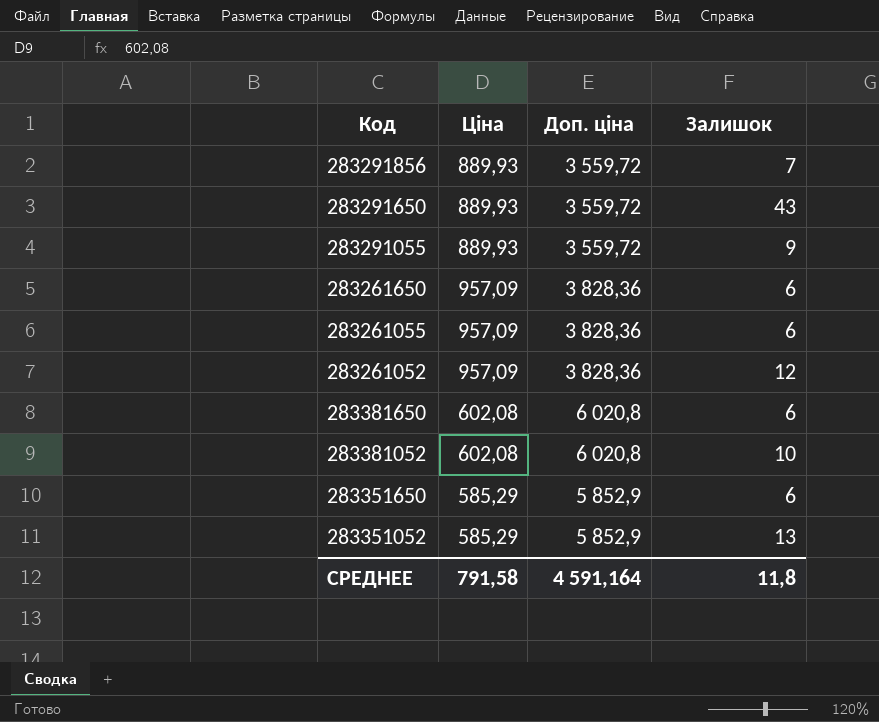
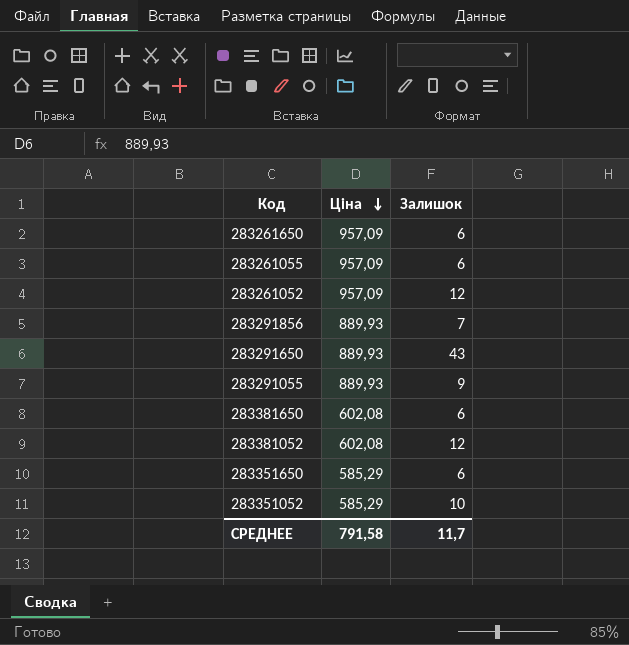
row order: none -> Ціна descending
column Доп. ціна | position: 3 -> none
283381052 | Залишок: 10 -> 12
283351052 | Залишок: 13 -> 10
СРЕДНЕЕ | Залишок: 11,8 -> 11,7

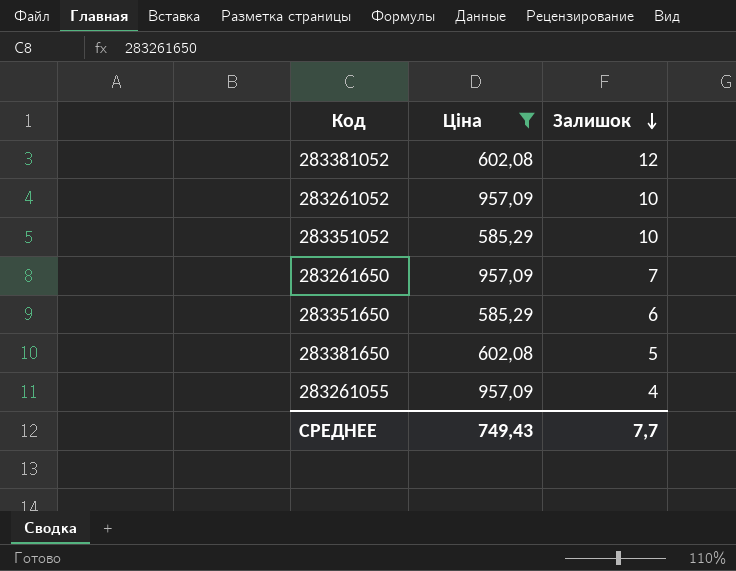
filter: none -> Ціна != 889,93
row order: Ціна descending -> Залишок descending
283261052 | Залишок: 12 -> 10
283261650 | Залишок: 6 -> 7
283381650 | Залишок: 6 -> 5
283261055 | Залишок: 6 -> 4
СРЕДНЕЕ | Ціна: 791,58 -> 749,43
СРЕДНЕЕ | Залишок: 11,7 -> 7,7

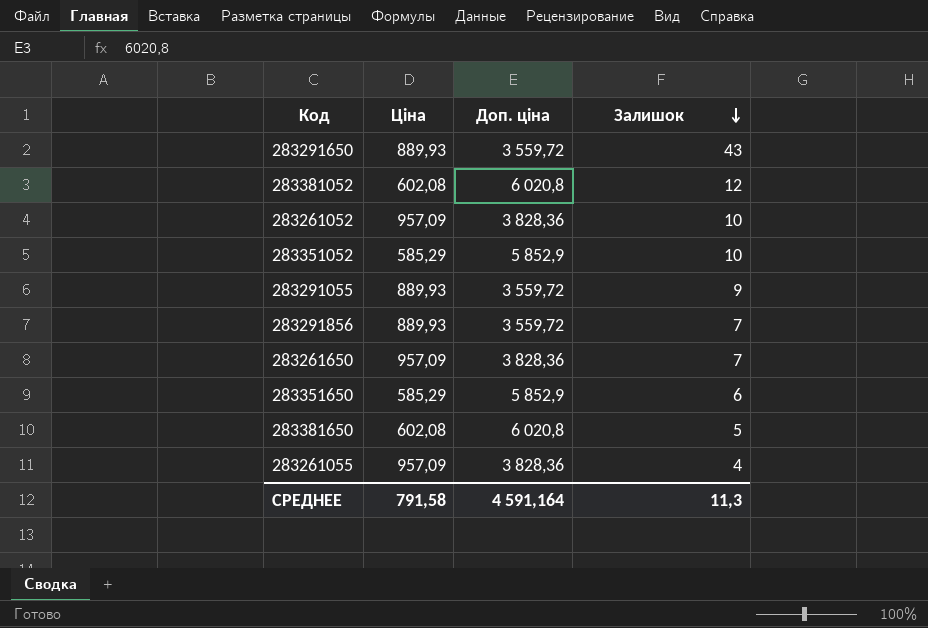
filter: Ціна != 889,93 -> none
column Доп. ціна | position: none -> 3
СРЕДНЕЕ | Ціна: 749,43 -> 791,58
СРЕДНЕЕ | Залишок: 7,7 -> 11,3

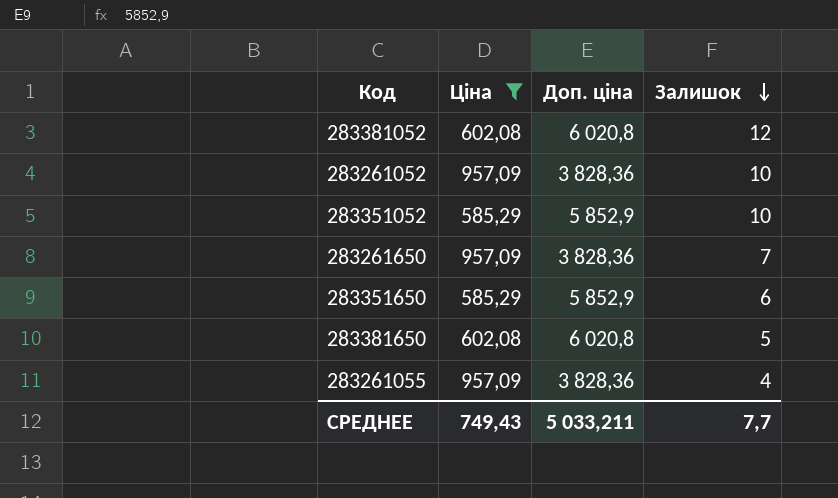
filter: none -> Ціна != 889,93
СРЕДНЕЕ | Ціна: 791,58 -> 749,43
СРЕДНЕЕ | Доп. ціна: 4 591,164 -> 5 033,211
СРЕДНЕЕ | Залишок: 11,3 -> 7,7

